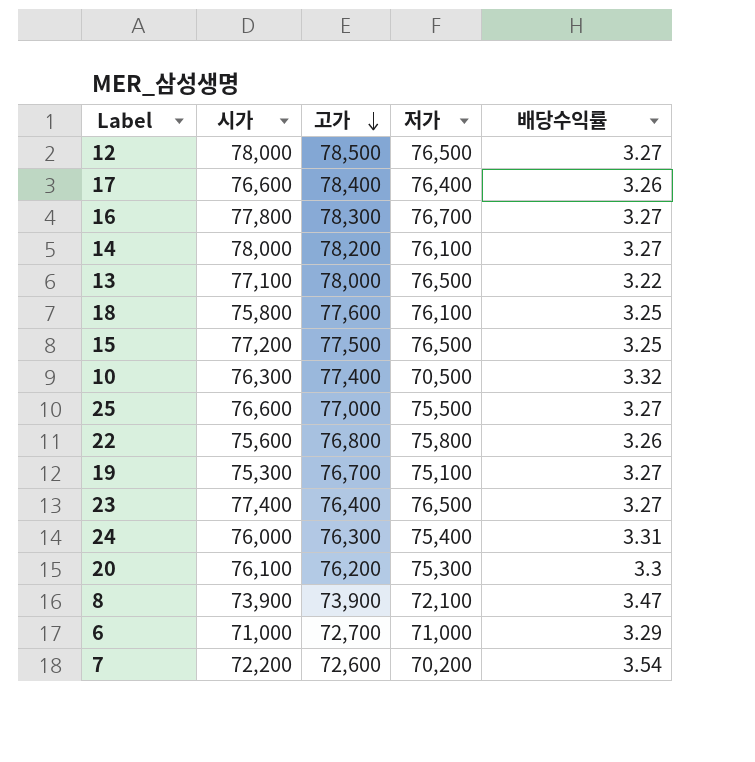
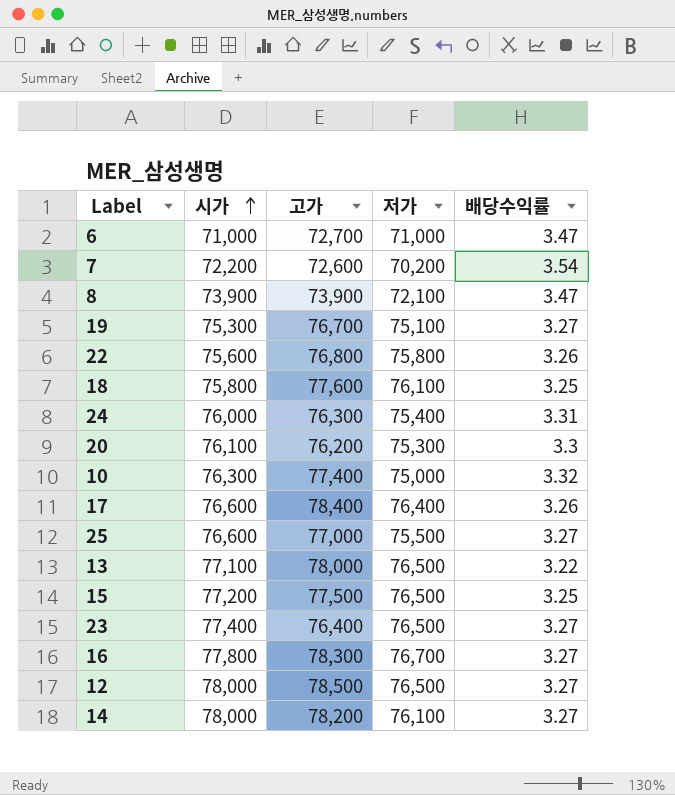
row order: 고가 descending -> 시가 ascending
6 | 배당수익률: 3.29 -> 3.47
10 | 저가: 70,500 -> 75,000

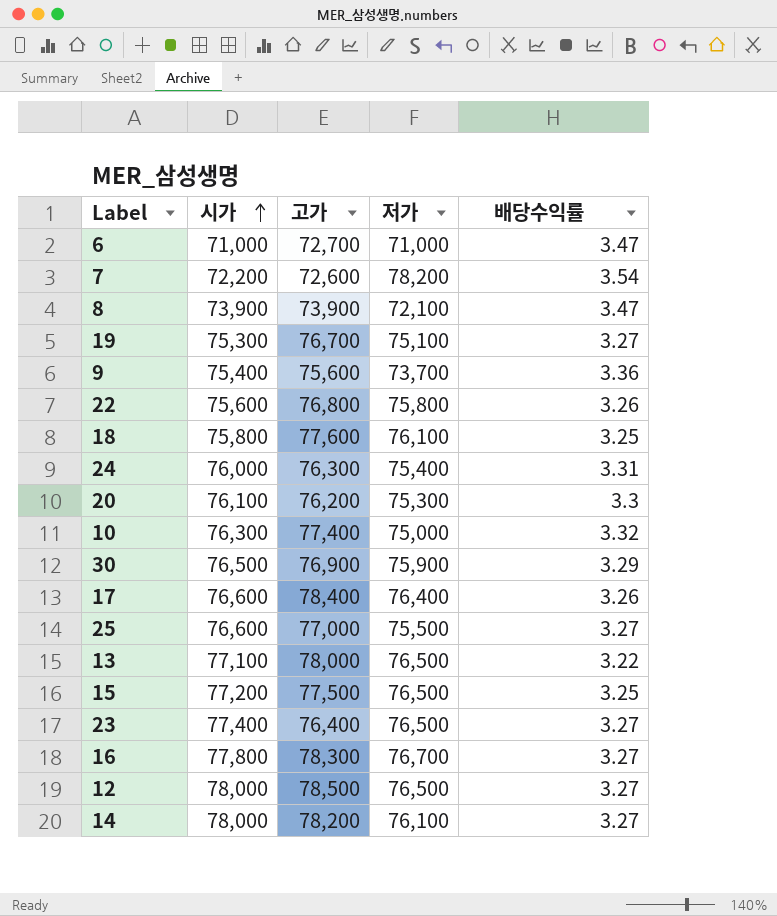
7 | 저가: 70,200 -> 78,200
row 9: none -> 75,400 | 75,600 | 73,700 | 3.36
row 30: none -> 76,500 | 76,900 | 75,900 | 3.29

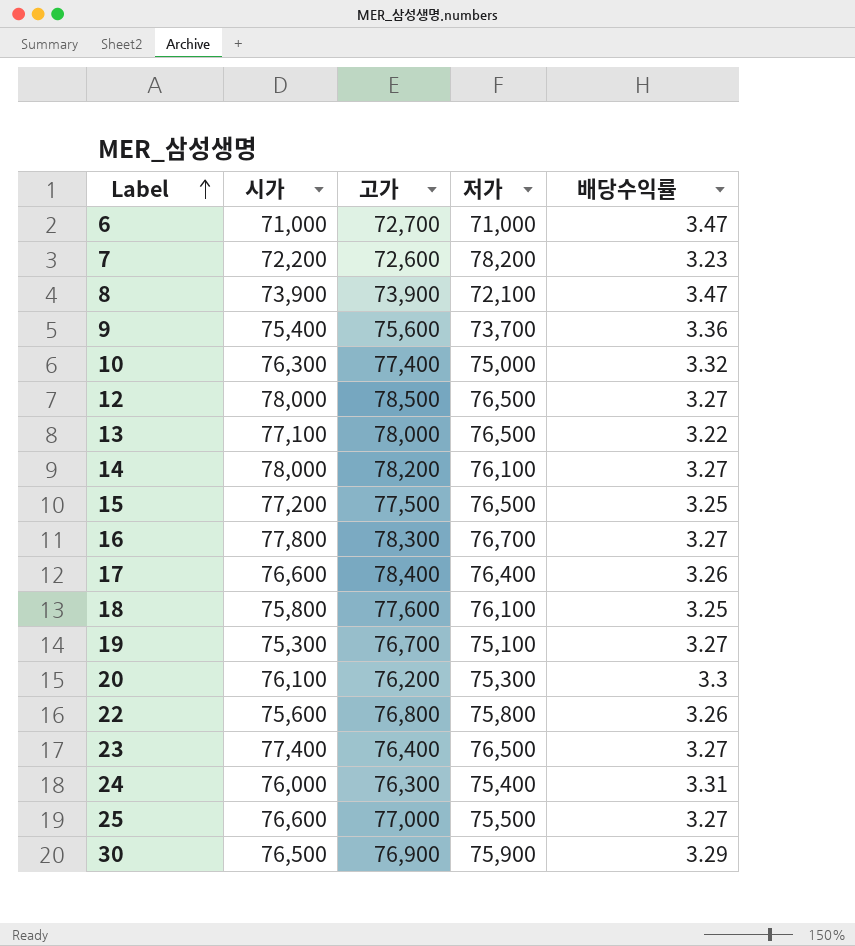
row order: 시가 ascending -> Label ascending
7 | 배당수익률: 3.54 -> 3.23

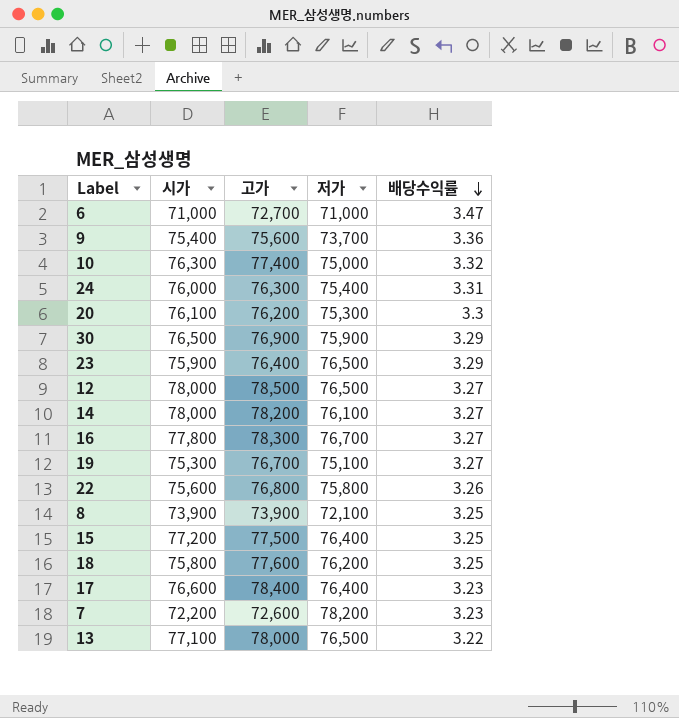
row order: Label ascending -> 배당수익률 descending
row 25: 76,600 | 77,000 | 75,500 | 3.27 -> none
23 | 시가: 77,400 -> 75,900
23 | 배당수익률: 3.27 -> 3.29
8 | 배당수익률: 3.47 -> 3.25
15 | 저가: 76,500 -> 76,400
18 | 저가: 76,100 -> 76,200
17 | 배당수익률: 3.26 -> 3.23

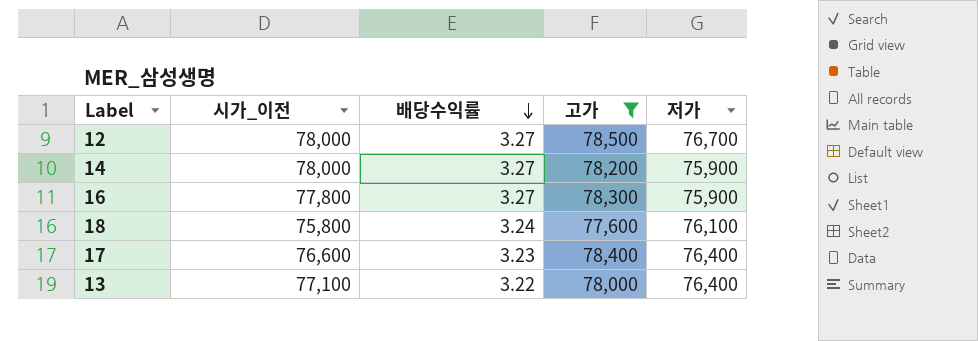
filter: none -> 고가 >= 77,600
column name: 시가 -> 시가_이전
column 배당수익률 | position: 5 -> 3
12 | 저가: 76,500 -> 76,700
14 | 저가: 76,100 -> 75,900
16 | 저가: 76,700 -> 75,900
18 | 배당수익률: 3.25 -> 3.24
18 | 저가: 76,200 -> 76,100
13 | 저가: 76,500 -> 76,400

